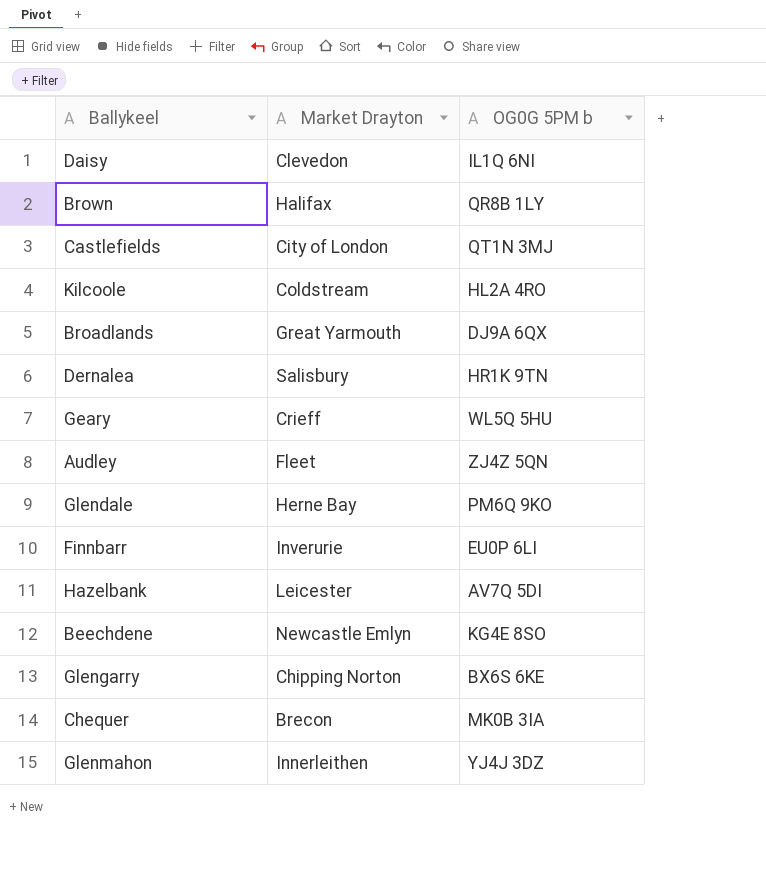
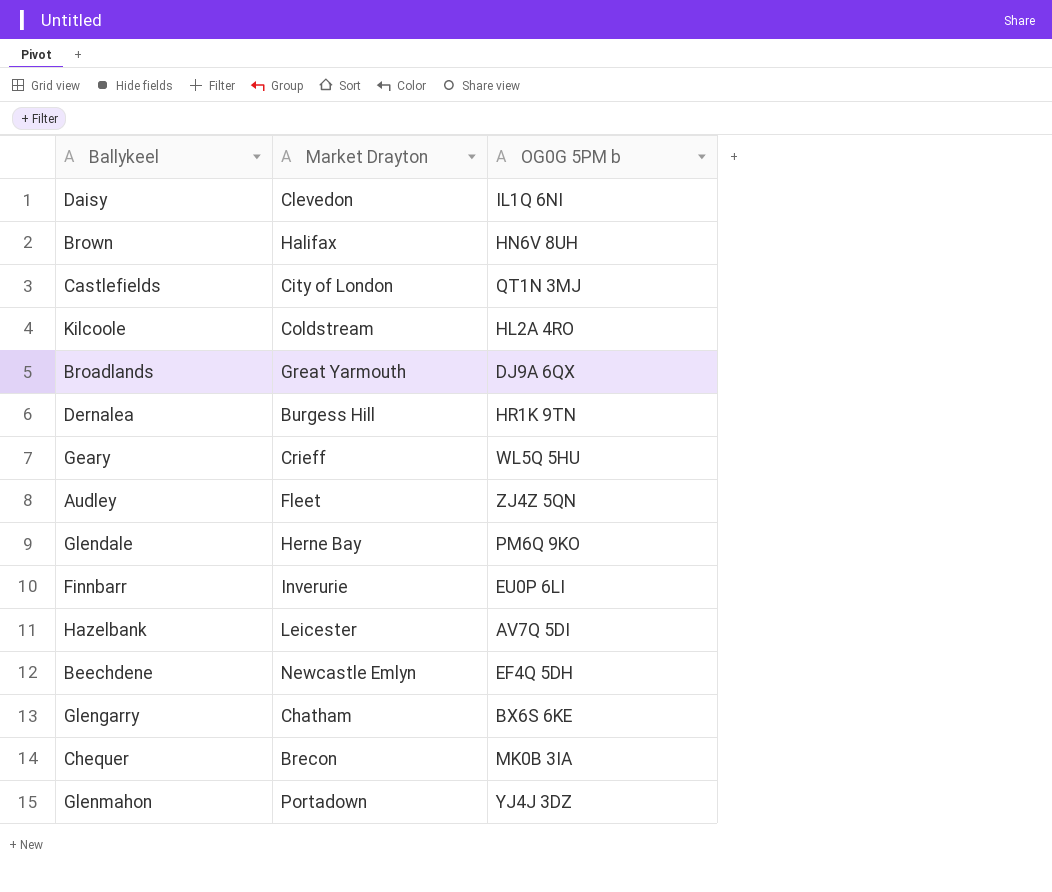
Brown | OG0G 5PM b: QR8B 1LY -> HN6V 8UH
Dernalea | Market Drayton: Salisbury -> Burgess Hill
Beechdene | OG0G 5PM b: KG4E 8SO -> EF4Q 5DH
Glengarry | Market Drayton: Chipping Norton -> Chatham
Glenmahon | Market Drayton: Innerleithen -> Portadown

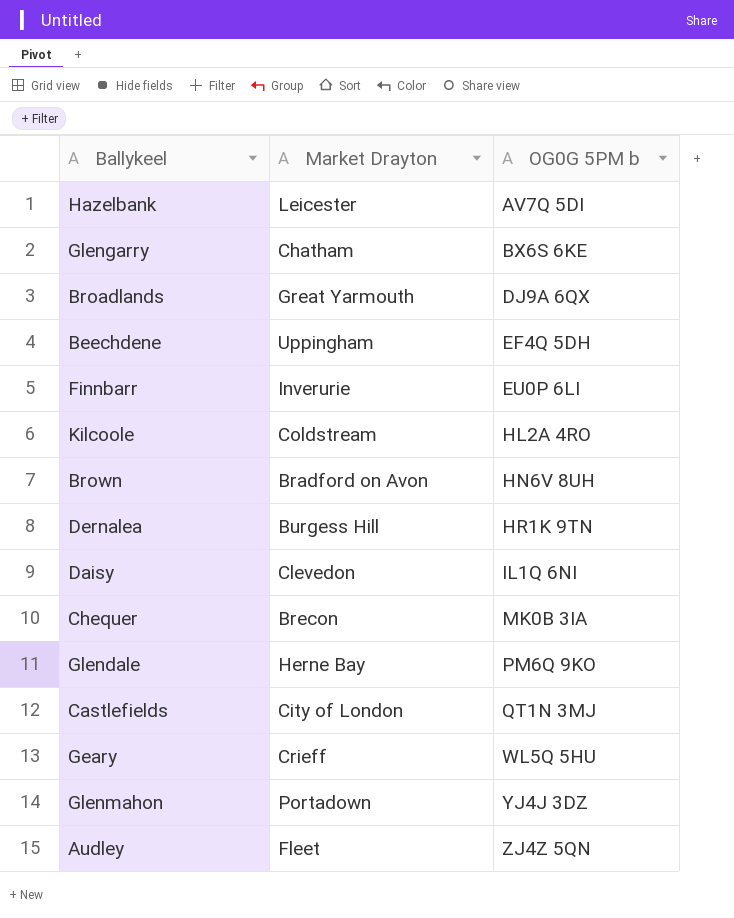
row order: none -> OG0G 5PM b ascending
Beechdene | Market Drayton: Newcastle Emlyn -> Uppingham
Brown | Market Drayton: Halifax -> Bradford on Avon

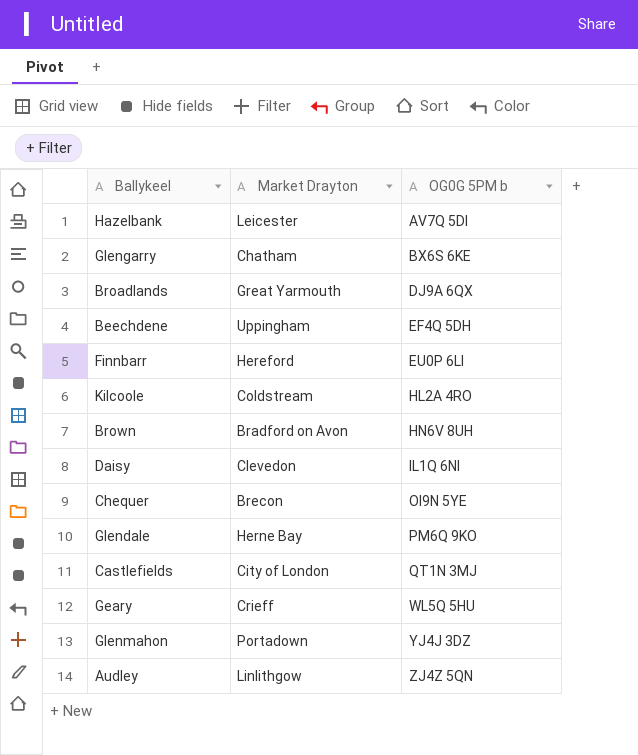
row Dernalea: Burgess Hill | HR1K 9TN -> none
Finnbarr | Market Drayton: Inverurie -> Hereford
Chequer | OG0G 5PM b: MK0B 3IA -> OI9N 5YE
Audley | Market Drayton: Fleet -> Linlithgow

